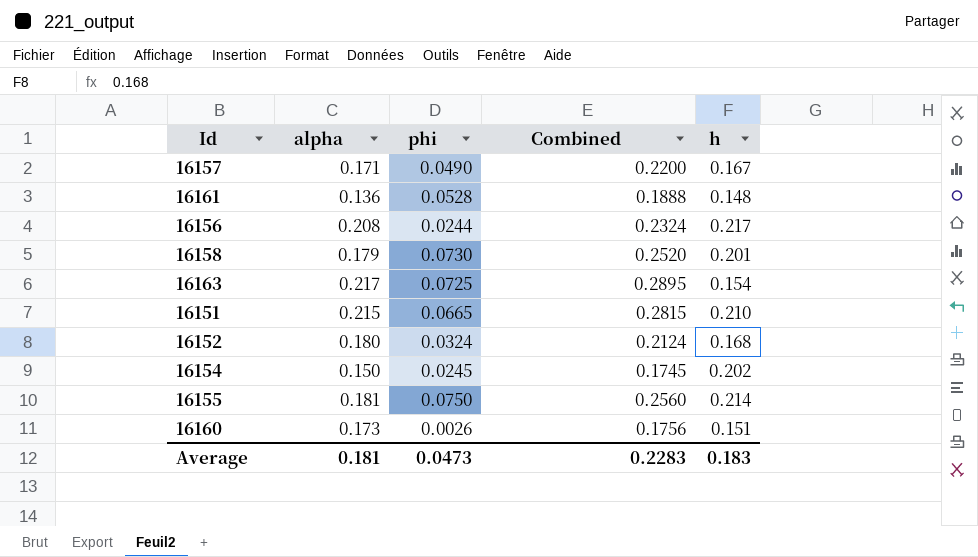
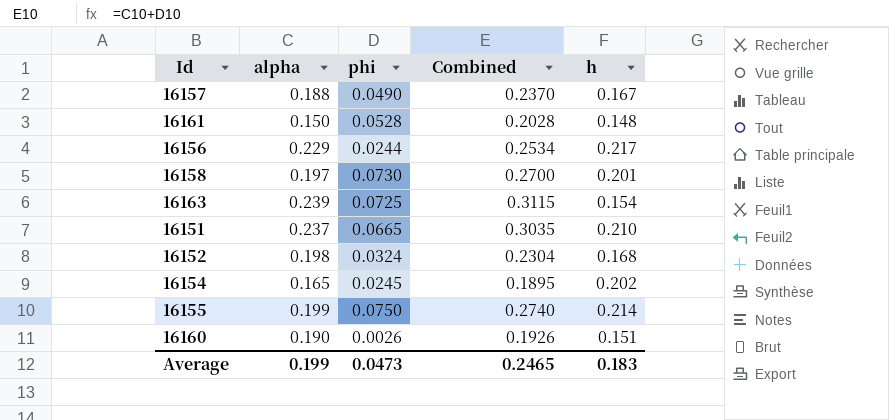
16157 | alpha: 0.171 -> 0.188
16157 | Combined: 0.2200 -> 0.2370
16161 | alpha: 0.136 -> 0.150
16161 | Combined: 0.1888 -> 0.2028
16156 | alpha: 0.208 -> 0.229
16156 | Combined: 0.2324 -> 0.2534
16158 | alpha: 0.179 -> 0.197
16158 | Combined: 0.2520 -> 0.2700
16163 | alpha: 0.217 -> 0.239
16163 | Combined: 0.2895 -> 0.3115
16151 | alpha: 0.215 -> 0.237
16151 | Combined: 0.2815 -> 0.3035
16152 | alpha: 0.180 -> 0.198
16152 | Combined: 0.2124 -> 0.2304
16154 | alpha: 0.150 -> 0.165
16154 | Combined: 0.1745 -> 0.1895
16155 | alpha: 0.181 -> 0.199
16155 | Combined: 0.2560 -> 0.2740
16160 | alpha: 0.173 -> 0.190
16160 | Combined: 0.1756 -> 0.1926
Average | alpha: 0.181 -> 0.199
Average | Combined: 0.2283 -> 0.2465

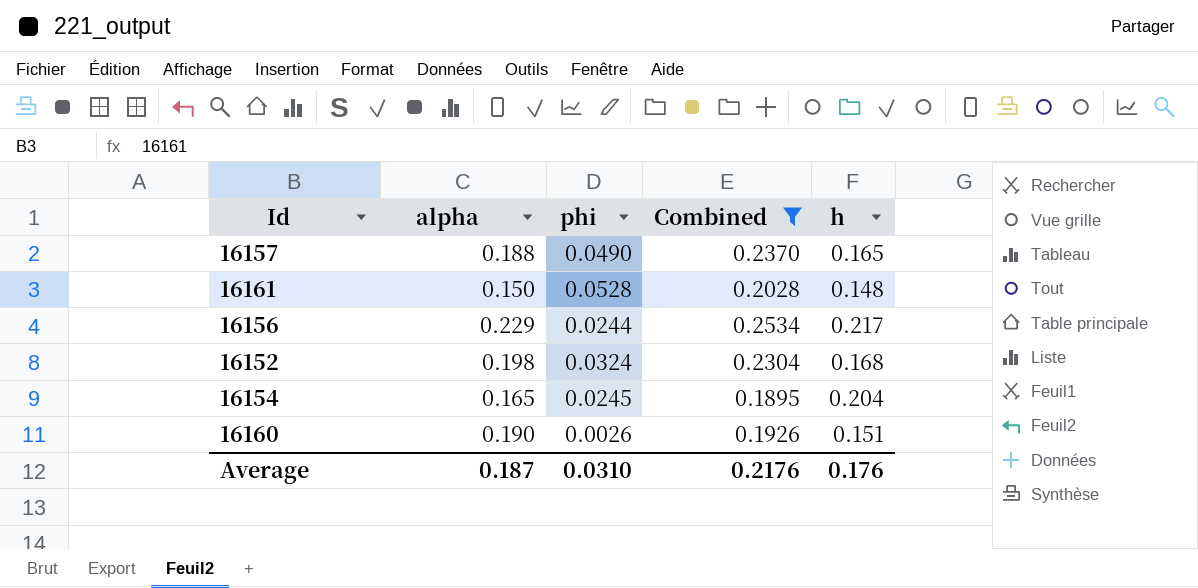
filter: none -> Combined <= 0.2534
16157 | h: 0.167 -> 0.165
16154 | h: 0.202 -> 0.204
Average | alpha: 0.199 -> 0.187
Average | phi: 0.0473 -> 0.0310
Average | Combined: 0.2465 -> 0.2176
Average | h: 0.183 -> 0.176

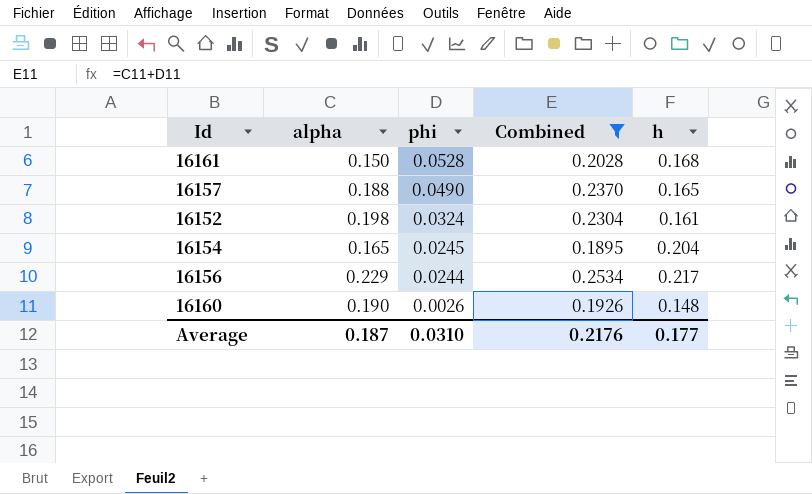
row order: none -> phi descending
16161 | h: 0.148 -> 0.168
16152 | h: 0.168 -> 0.161
16160 | h: 0.151 -> 0.148
Average | h: 0.176 -> 0.177

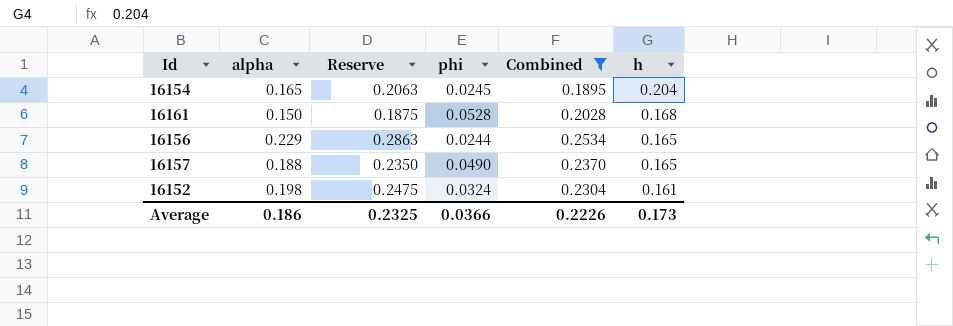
row order: phi descending -> h descending
column Reserve | formula: none -> [alpha] * 1.25
row 16160: 0.190 | 0.0026 | 0.1926 | 0.148 -> none
16156 | h: 0.217 -> 0.165
Average | alpha: 0.187 -> 0.186
Average | phi: 0.0310 -> 0.0366
Average | Combined: 0.2176 -> 0.2226
Average | h: 0.177 -> 0.173

